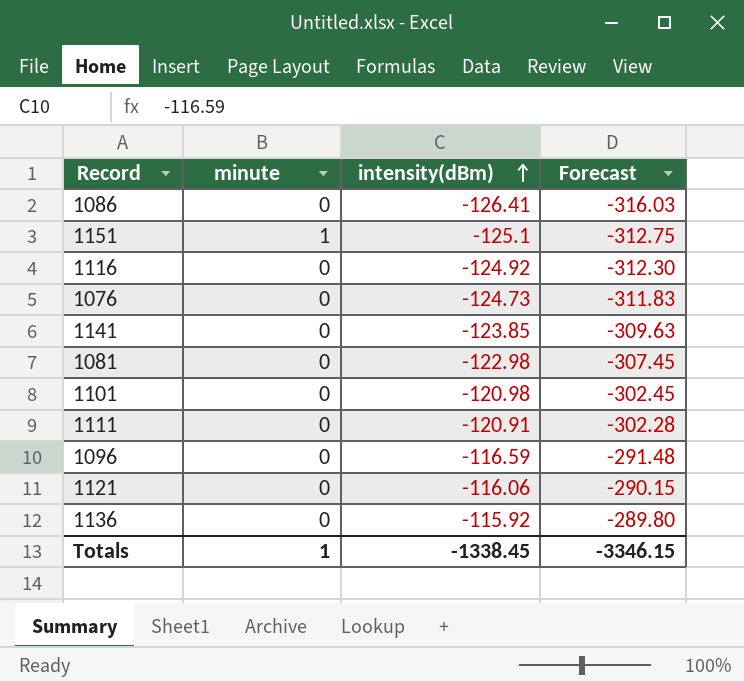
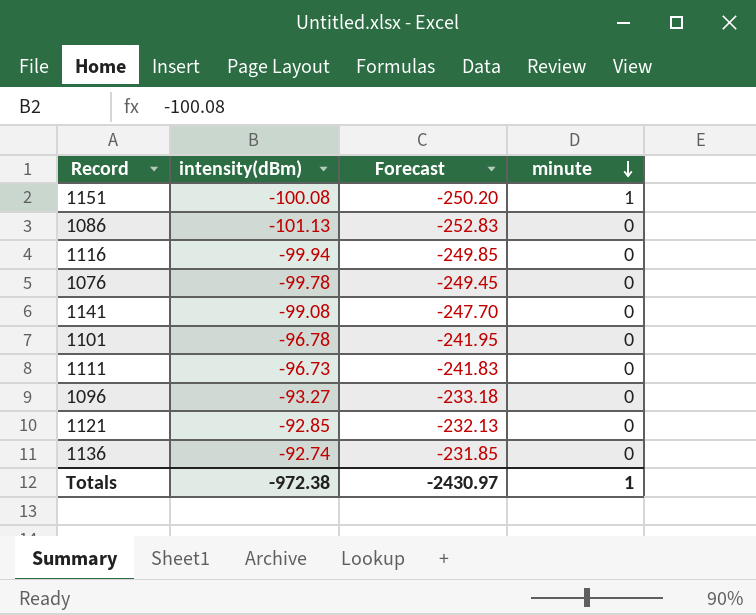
row order: intensity(dBm) ascending -> minute descending
column minute | position: 2 -> 4
row 1081: 0 | -122.98 | -307.45 -> none
1151 | intensity(dBm): -125.1 -> -100.08
1151 | Forecast: -312.75 -> -250.20
1086 | intensity(dBm): -126.41 -> -101.13
1086 | Forecast: -316.03 -> -252.83
1116 | intensity(dBm): -124.92 -> -99.94
1116 | Forecast: -312.30 -> -249.85
1076 | intensity(dBm): -124.73 -> -99.78
1076 | Forecast: -311.83 -> -249.45
1141 | intensity(dBm): -123.85 -> -99.08
1141 | Forecast: -309.63 -> -247.70
1101 | intensity(dBm): -120.98 -> -96.78
1101 | Forecast: -302.45 -> -241.95
1111 | intensity(dBm): -120.91 -> -96.73
1111 | Forecast: -302.28 -> -241.83
1096 | intensity(dBm): -116.59 -> -93.27
1096 | Forecast: -291.48 -> -233.18
1121 | intensity(dBm): -116.06 -> -92.85
1121 | Forecast: -290.15 -> -232.13
1136 | intensity(dBm): -115.92 -> -92.74
1136 | Forecast: -289.80 -> -231.85
Totals | intensity(dBm): -1338.45 -> -972.38
Totals | Forecast: -3346.15 -> -2430.97

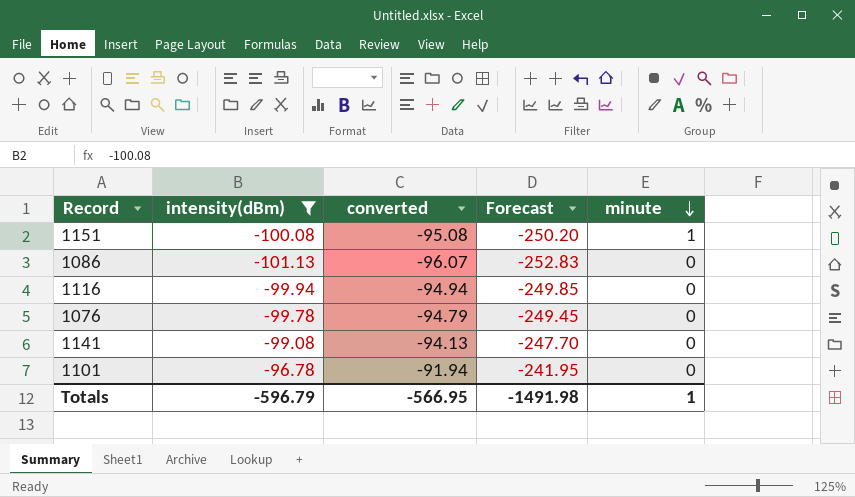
filter: none -> intensity(dBm) <= -96.78
column converted | formula: none -> [intensity(dBm)] * 0.95
Totals | intensity(dBm): -972.38 -> -596.79
Totals | Forecast: -2430.97 -> -1491.98

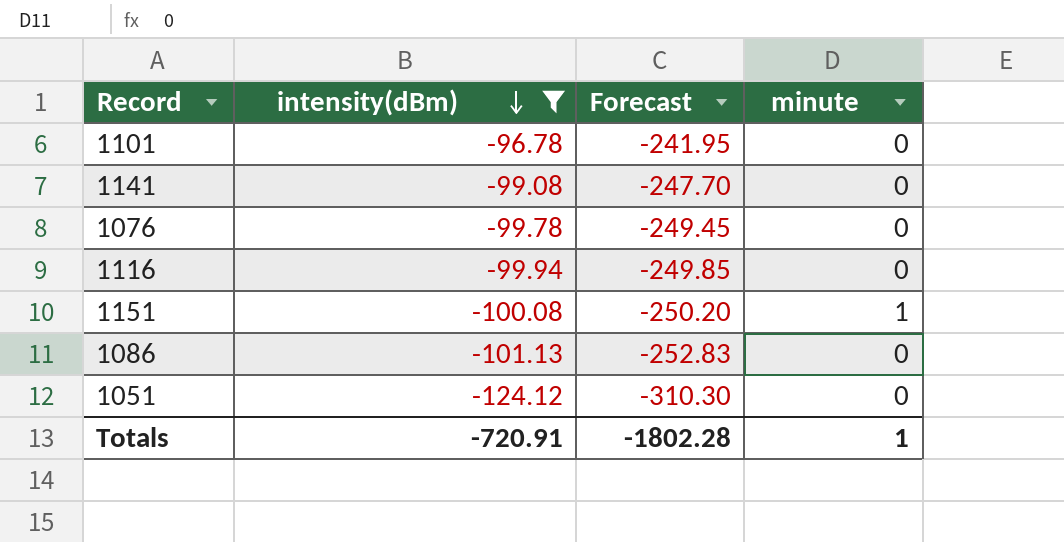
row order: minute descending -> intensity(dBm) descending
column converted | formula: [intensity(dBm)] * 0.95 -> none
row 1051: none -> -124.12 | -310.30 | 0
Totals | intensity(dBm): -596.79 -> -720.91
Totals | Forecast: -1491.98 -> -1802.28

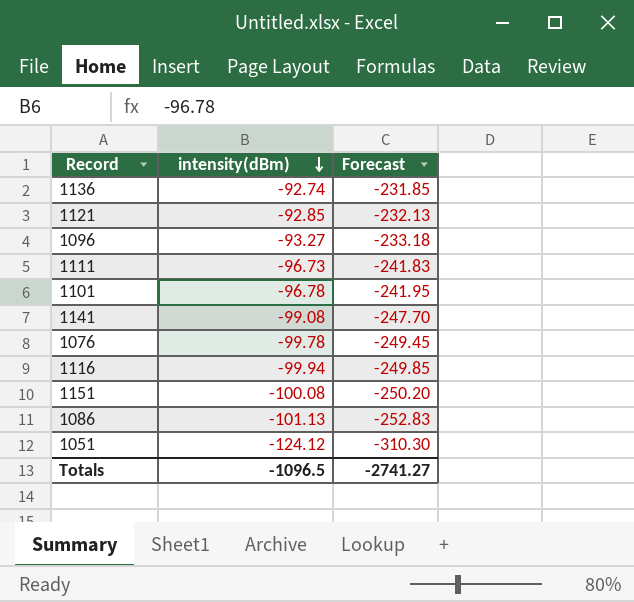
filter: intensity(dBm) <= -96.78 -> none
column minute | position: 4 -> none
Totals | intensity(dBm): -720.91 -> -1096.5
Totals | Forecast: -1802.28 -> -2741.27

